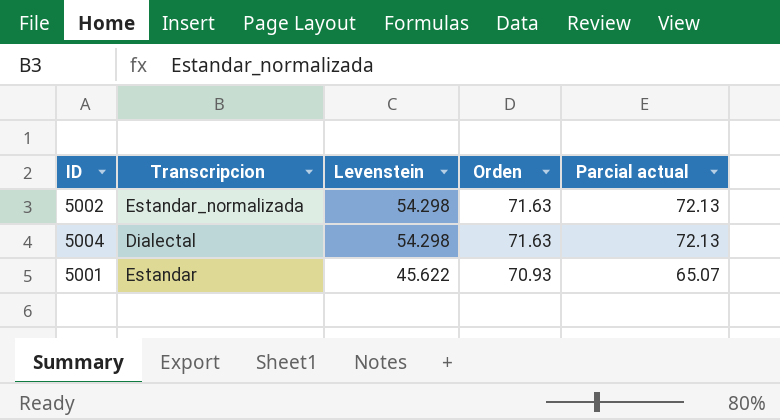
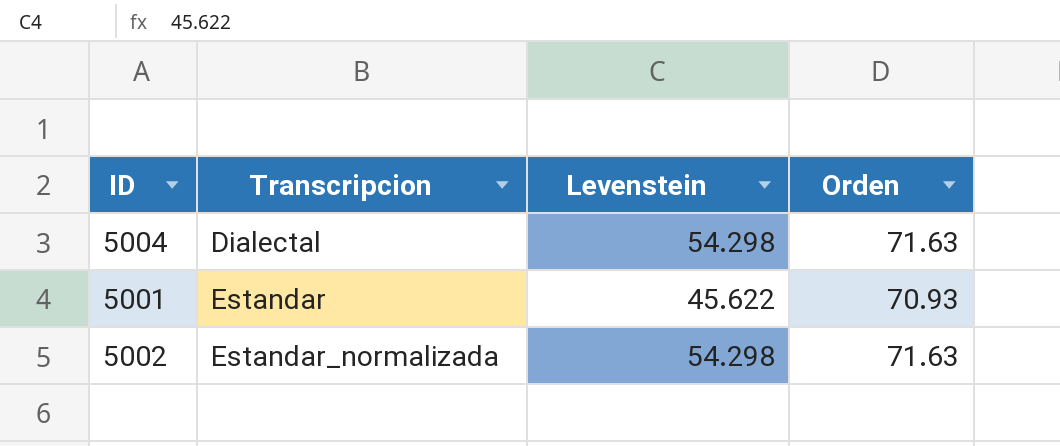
row order: Levenstein descending -> Transcripcion ascending
column Parcial actual | position: 5 -> none

